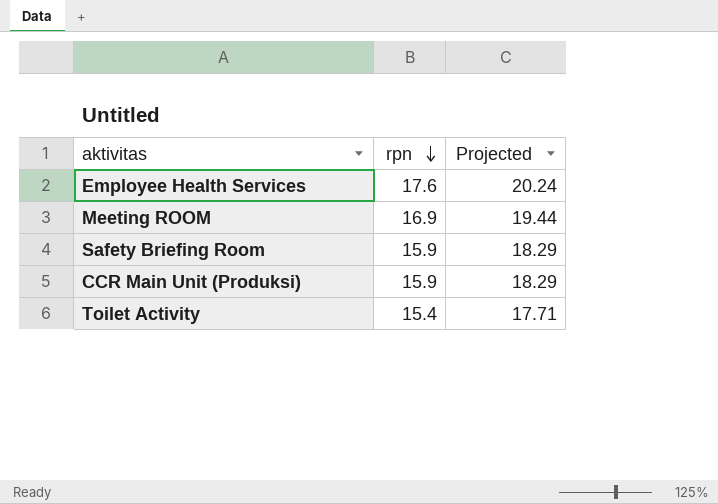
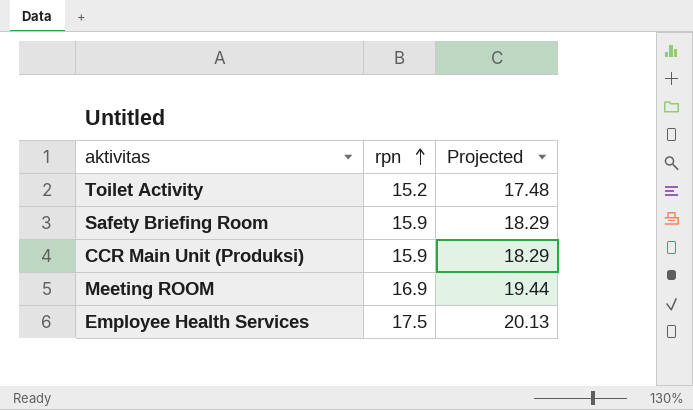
row order: rpn descending -> rpn ascending
Toilet Activity | rpn: 15.4 -> 15.2
Toilet Activity | Projected: 17.71 -> 17.48
Employee Health Services | rpn: 17.6 -> 17.5
Employee Health Services | Projected: 20.24 -> 20.13

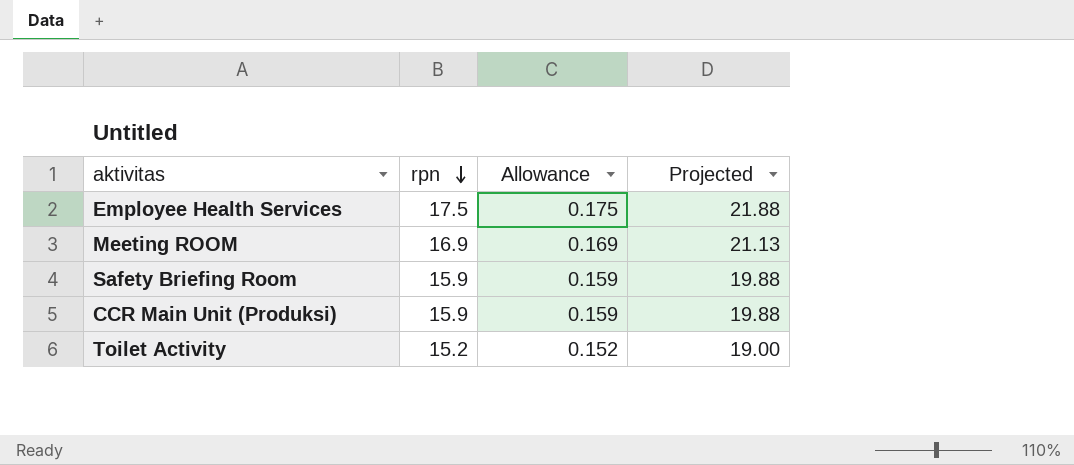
row order: rpn ascending -> rpn descending
column Allowance | formula: none -> [rpn] * 0.01
column Projected | formula: [rpn] * 1.15 -> [rpn] * 1.25

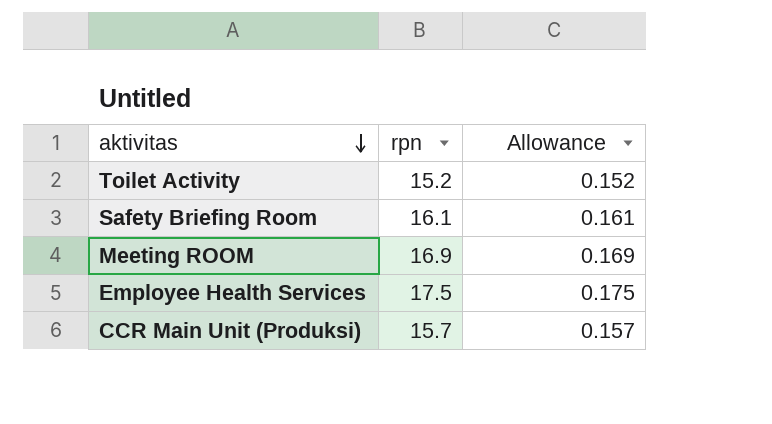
row order: rpn descending -> aktivitas descending
column Projected | formula: [rpn] * 1.25 -> none
Safety Briefing Room | rpn: 15.9 -> 16.1
Safety Briefing Room | Allowance: 0.159 -> 0.161
CCR Main Unit (Produksi) | rpn: 15.9 -> 15.7
CCR Main Unit (Produksi) | Allowance: 0.159 -> 0.157

